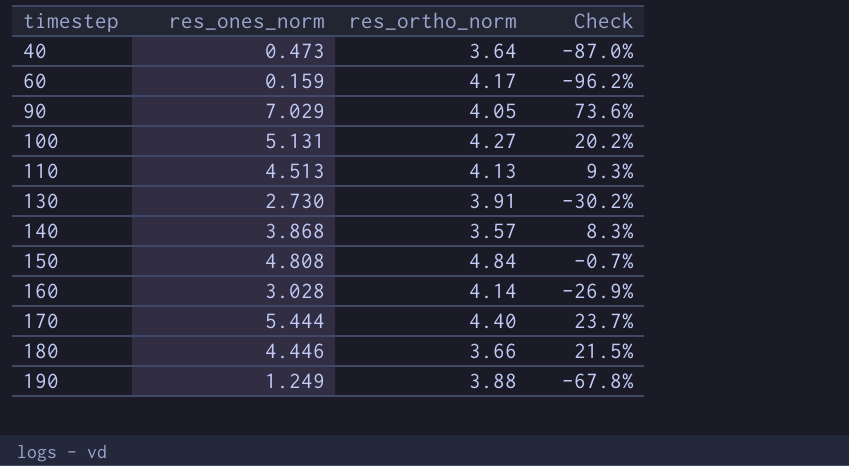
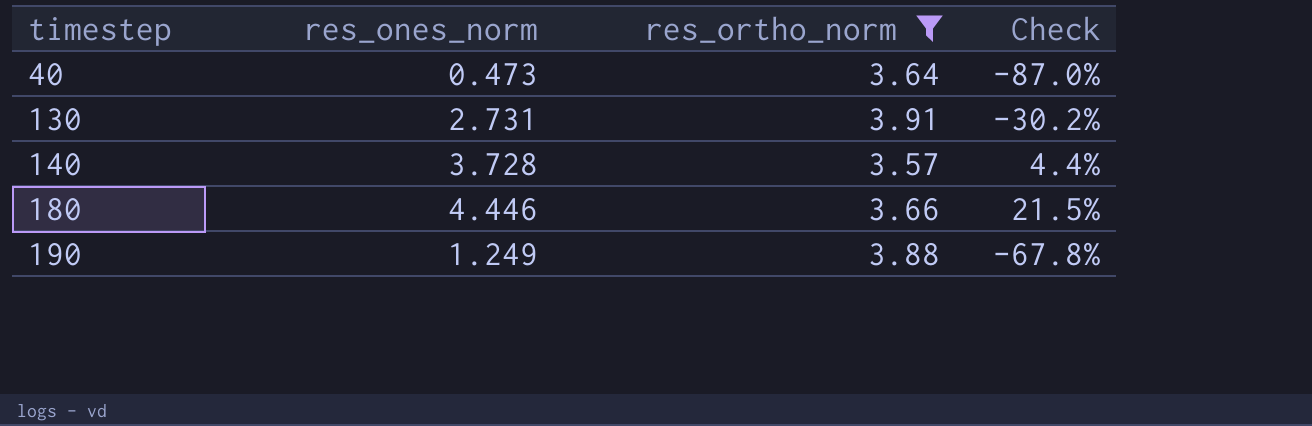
filter: none -> res_ortho_norm <= 3.91
130 | res_ones_norm: 2.730 -> 2.731
140 | res_ones_norm: 3.868 -> 3.728
140 | Check: 8.3% -> 4.4%

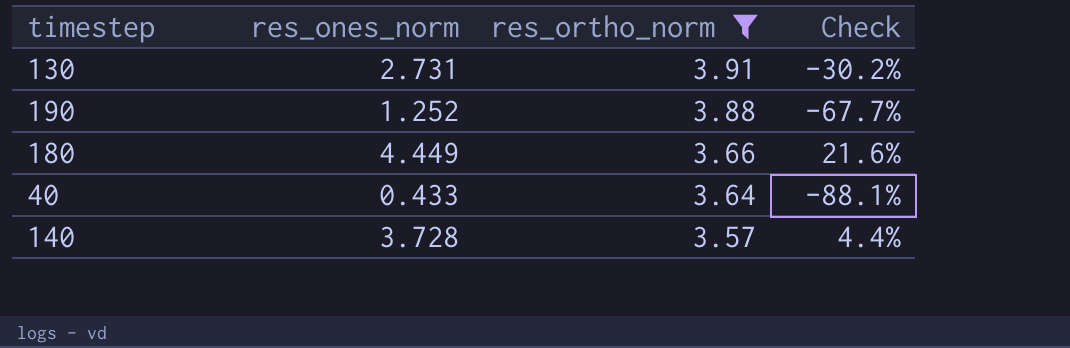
row order: timestep ascending -> res_ortho_norm descending
190 | res_ones_norm: 1.249 -> 1.252
190 | Check: -67.8% -> -67.7%
180 | res_ones_norm: 4.446 -> 4.449
180 | Check: 21.5% -> 21.6%
40 | res_ones_norm: 0.473 -> 0.433
40 | Check: -87.0% -> -88.1%

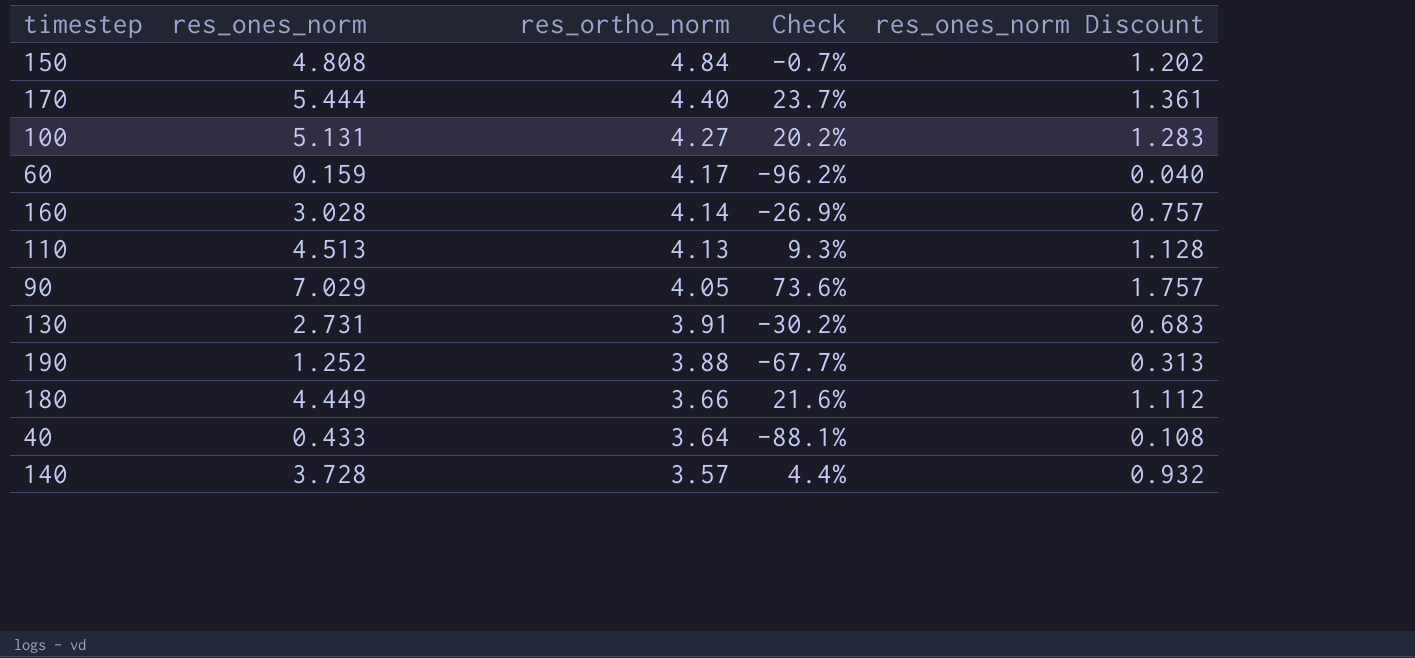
filter: res_ortho_norm <= 3.91 -> none
column res_ones_norm Discount | formula: none -> [res_ones_norm] * 0.25

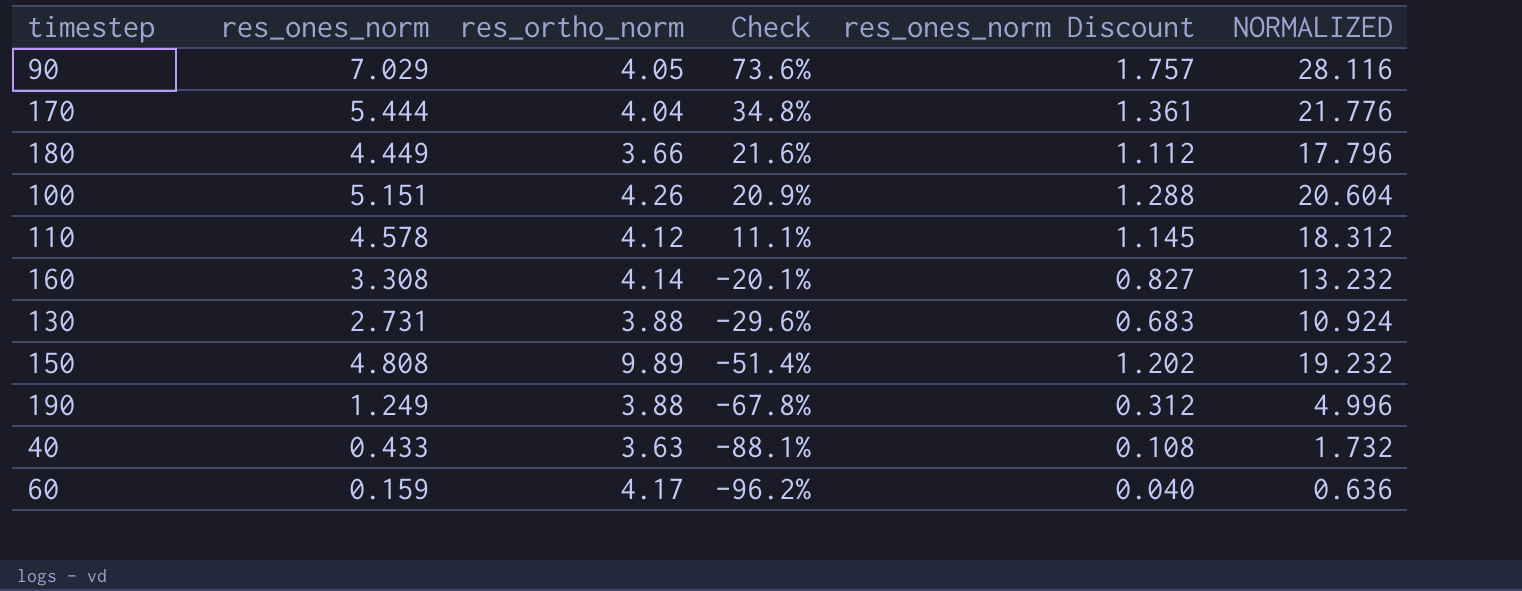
row order: res_ortho_norm descending -> Check descending
column NORMALIZED | formula: none -> [res_ones_norm] * 4
row 140: 3.728 | 3.57 | 4.4% | 0.932 -> none
170 | res_ortho_norm: 4.40 -> 4.04
170 | Check: 23.7% -> 34.8%
100 | res_ones_norm: 5.131 -> 5.151
100 | res_ortho_norm: 4.27 -> 4.26
100 | Check: 20.2% -> 20.9%
100 | res_ones_norm Discount: 1.283 -> 1.288
110 | res_ones_norm: 4.513 -> 4.578
110 | res_ortho_norm: 4.13 -> 4.12
110 | Check: 9.3% -> 11.1%
110 | res_ones_norm Discount: 1.128 -> 1.145
160 | res_ones_norm: 3.028 -> 3.308
160 | Check: -26.9% -> -20.1%
160 | res_ones_norm Discount: 0.757 -> 0.827
130 | res_ortho_norm: 3.91 -> 3.88
130 | Check: -30.2% -> -29.6%
150 | res_ortho_norm: 4.84 -> 9.89
150 | Check: -0.7% -> -51.4%
190 | res_ones_norm: 1.252 -> 1.249
190 | Check: -67.7% -> -67.8%
190 | res_ones_norm Discount: 0.313 -> 0.312
40 | res_ortho_norm: 3.64 -> 3.63

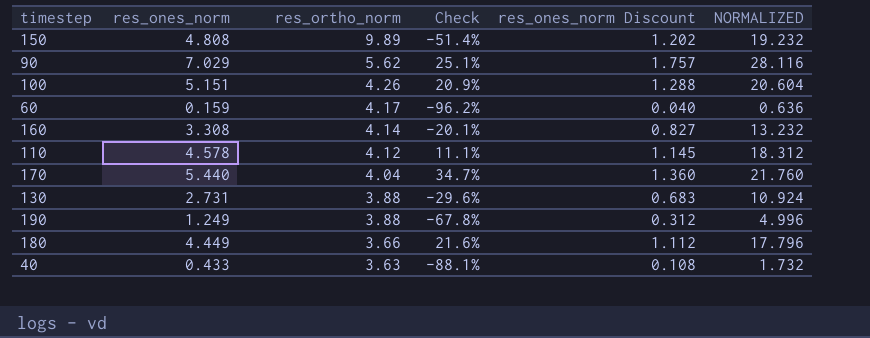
row order: Check descending -> res_ortho_norm descending
90 | res_ortho_norm: 4.05 -> 5.62
90 | Check: 73.6% -> 25.1%
170 | res_ones_norm: 5.444 -> 5.440
170 | Check: 34.8% -> 34.7%
170 | res_ones_norm Discount: 1.361 -> 1.360
170 | NORMALIZED: 21.776 -> 21.760

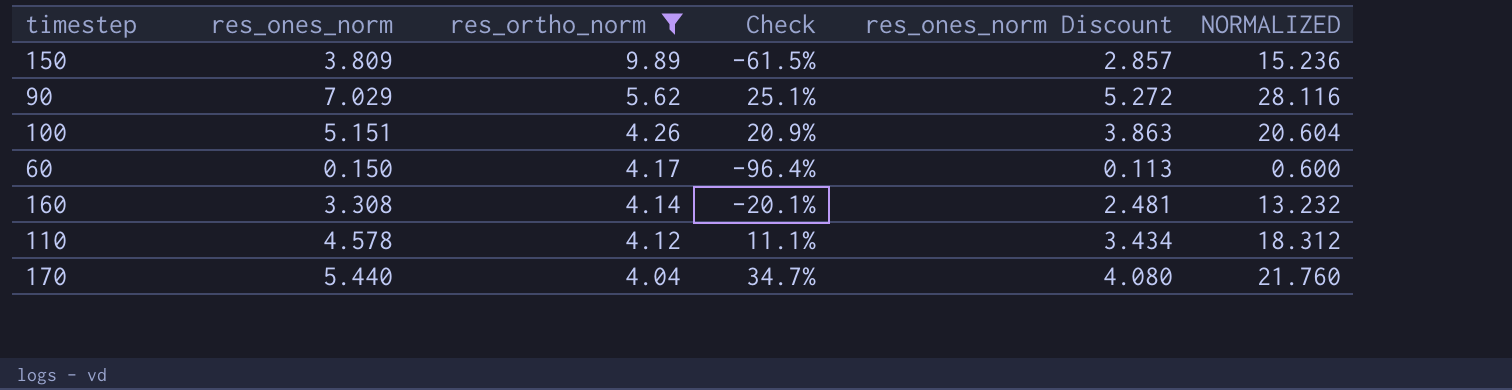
filter: none -> res_ortho_norm >= 4.04
column res_ones_norm Discount | formula: [res_ones_norm] * 0.25 -> [res_ones_norm] * 0.75
150 | res_ones_norm: 4.808 -> 3.809
150 | Check: -51.4% -> -61.5%
150 | NORMALIZED: 19.232 -> 15.236
60 | res_ones_norm: 0.159 -> 0.150
60 | Check: -96.2% -> -96.4%
60 | NORMALIZED: 0.636 -> 0.600

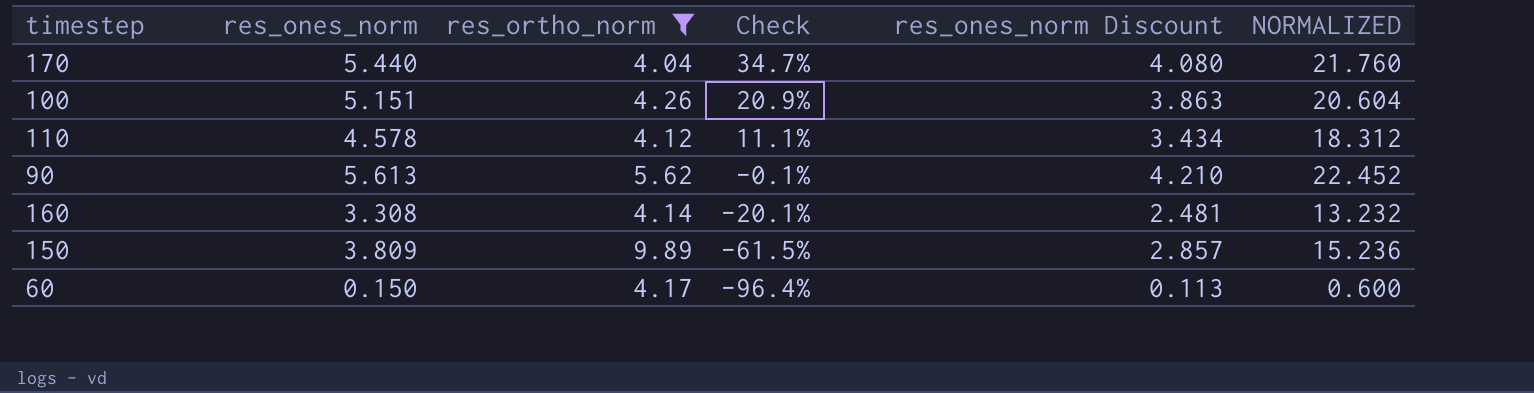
row order: res_ortho_norm descending -> Check descending
90 | res_ones_norm: 7.029 -> 5.613
90 | Check: 25.1% -> -0.1%
90 | res_ones_norm Discount: 5.272 -> 4.210
90 | NORMALIZED: 28.116 -> 22.452

